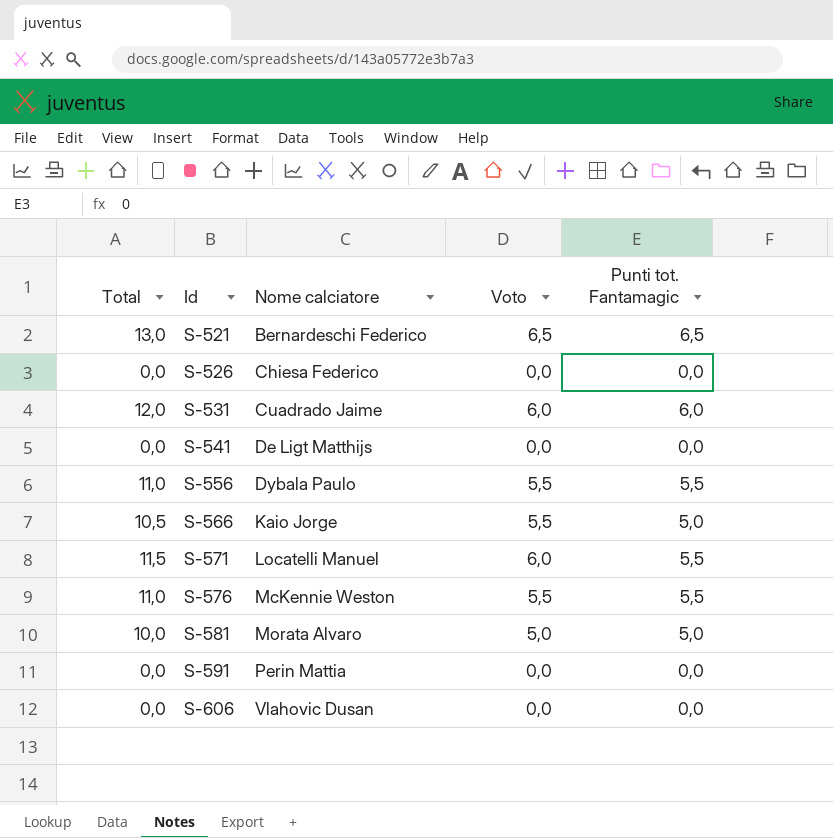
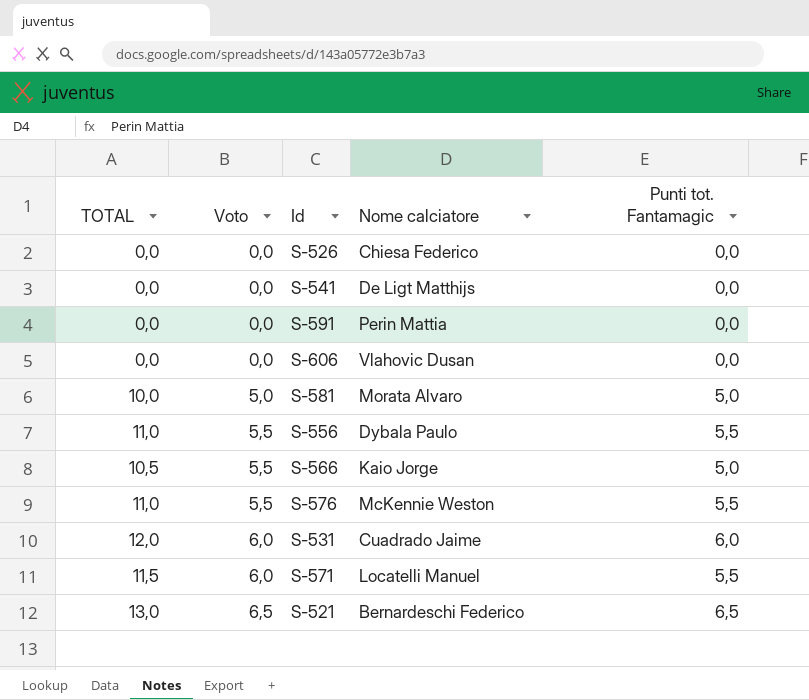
row order: Id ascending -> Voto ascending
column name: Total -> TOTAL
column Voto | position: 4 -> 2

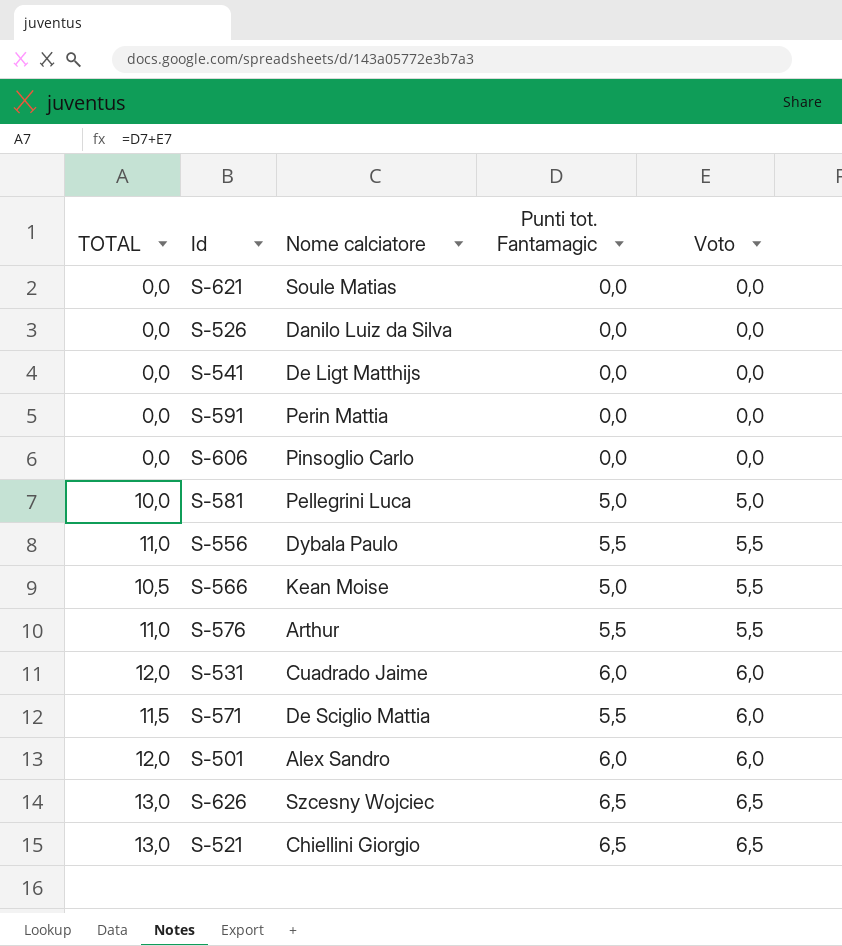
column Voto | position: 2 -> 5
row S-621: none -> 0,0 | Soule Matias | 0,0 | 0,0
S-526 | Nome calciatore: Chiesa Federico -> Danilo Luiz da Silva
S-606 | Nome calciatore: Vlahovic Dusan -> Pinsoglio Carlo
S-581 | Nome calciatore: Morata Alvaro -> Pellegrini Luca
S-566 | Nome calciatore: Kaio Jorge -> Kean Moise
S-576 | Nome calciatore: McKennie Weston -> Arthur
S-571 | Nome calciatore: Locatelli Manuel -> De Sciglio Mattia
row S-501: none -> 12,0 | Alex Sandro | 6,0 | 6,0
row S-626: none -> 13,0 | Szcesny Wojciec | 6,5 | 6,5
S-521 | Nome calciatore: Bernardeschi Federico -> Chiellini Giorgio

